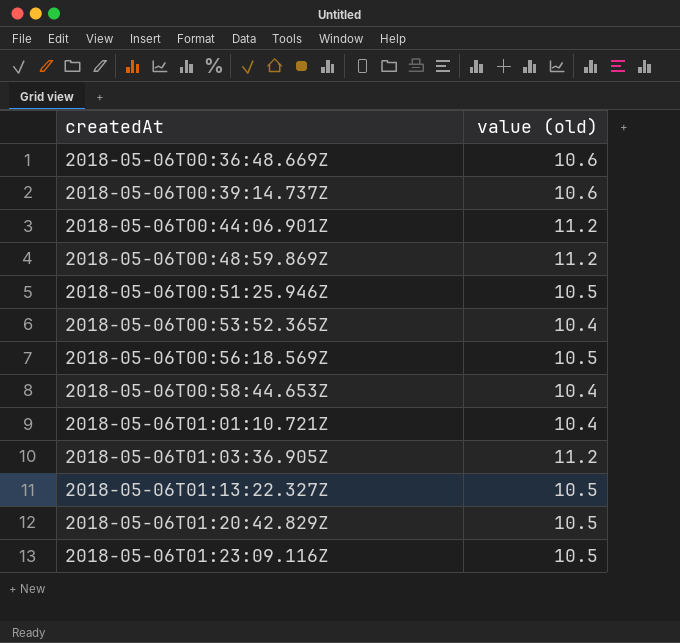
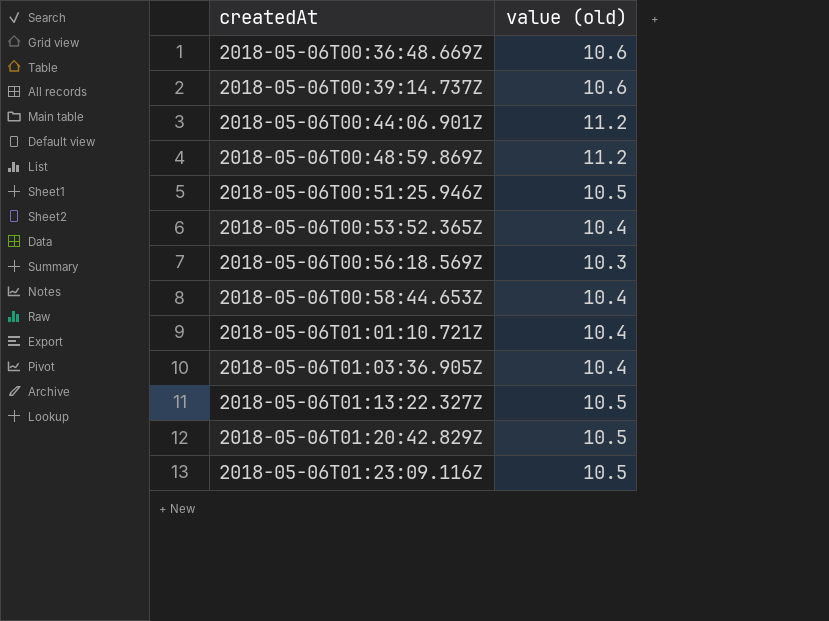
2018-05-06T00:56:18.569Z | value (old): 10.5 -> 10.3
2018-05-06T01:03:36.905Z | value (old): 11.2 -> 10.4

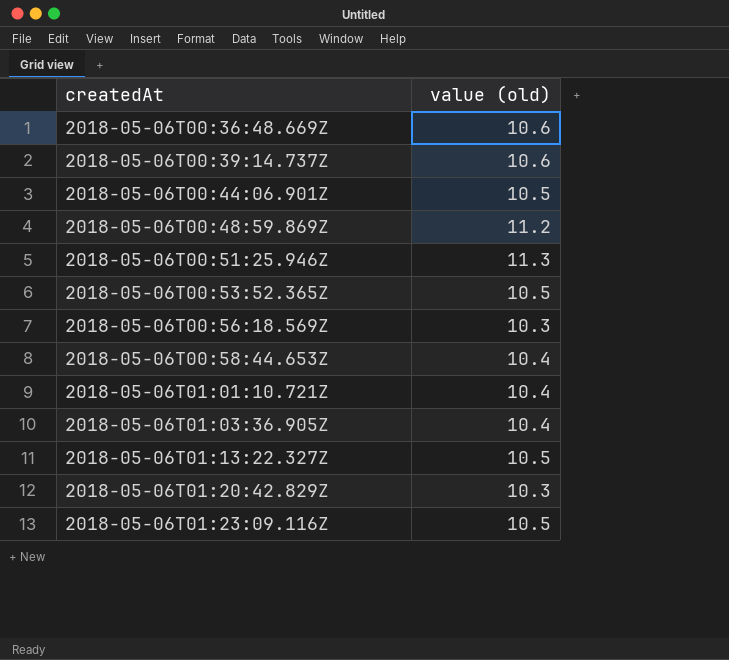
2018-05-06T00:44:06.901Z | value (old): 11.2 -> 10.5
2018-05-06T00:51:25.946Z | value (old): 10.5 -> 11.3
2018-05-06T00:53:52.365Z | value (old): 10.4 -> 10.5
2018-05-06T01:20:42.829Z | value (old): 10.5 -> 10.3

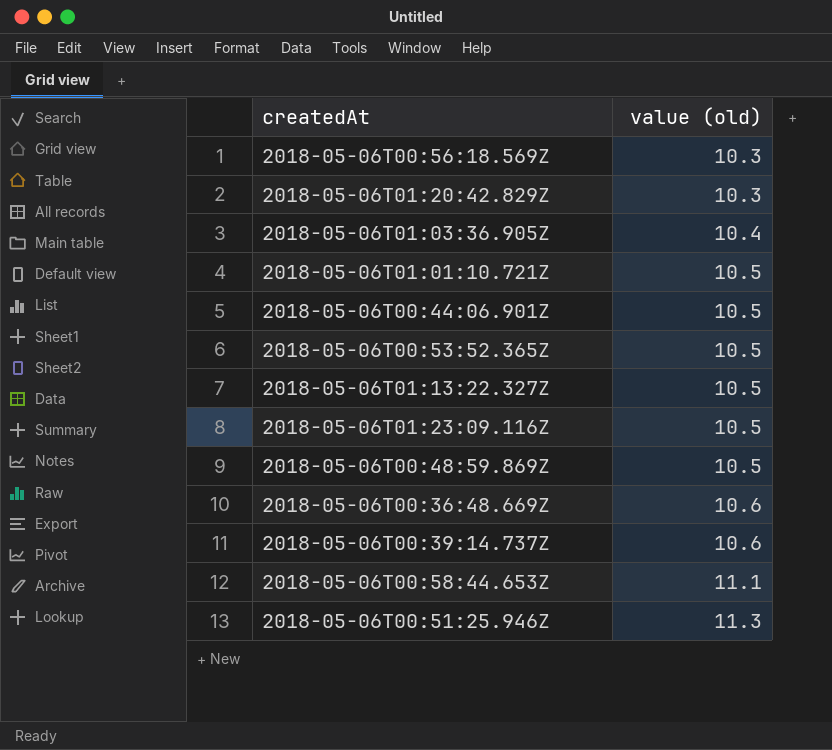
row order: createdAt ascending -> value (old) ascending
2018-05-06T01:01:10.721Z | value (old): 10.4 -> 10.5
2018-05-06T00:48:59.869Z | value (old): 11.2 -> 10.5
2018-05-06T00:58:44.653Z | value (old): 10.4 -> 11.1

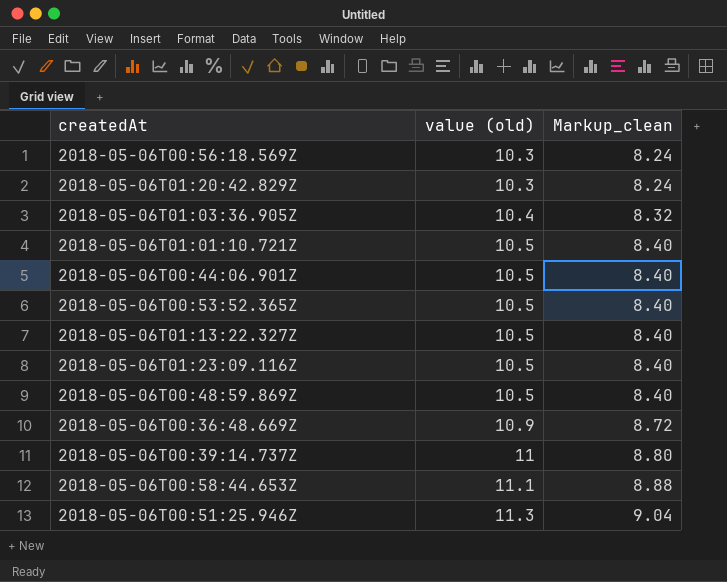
column Markup_clean | formula: none -> [value (old)] * 0.8
2018-05-06T00:36:48.669Z | value (old): 10.6 -> 10.9
2018-05-06T00:39:14.737Z | value (old): 10.6 -> 11

